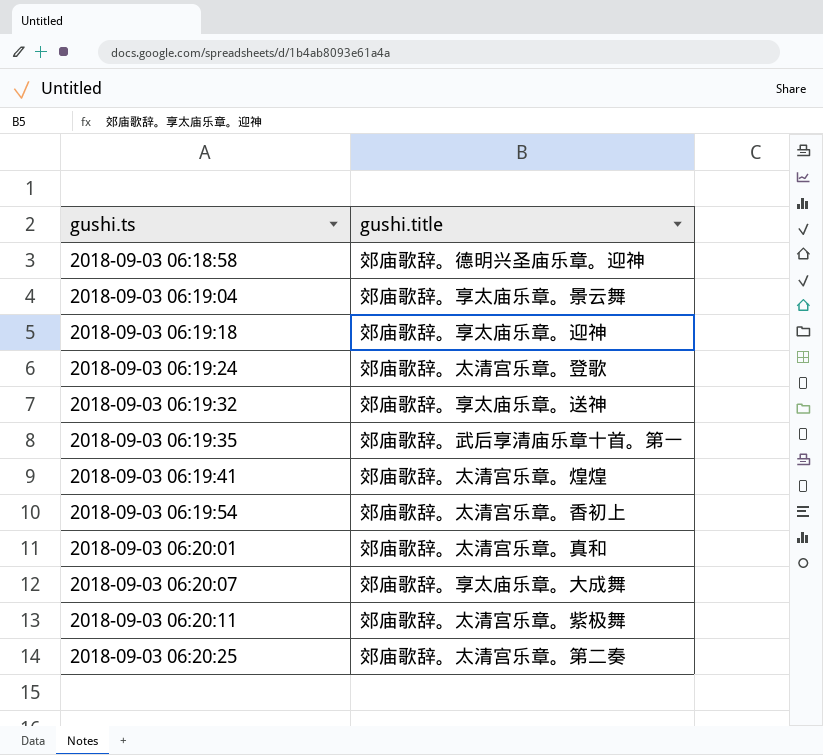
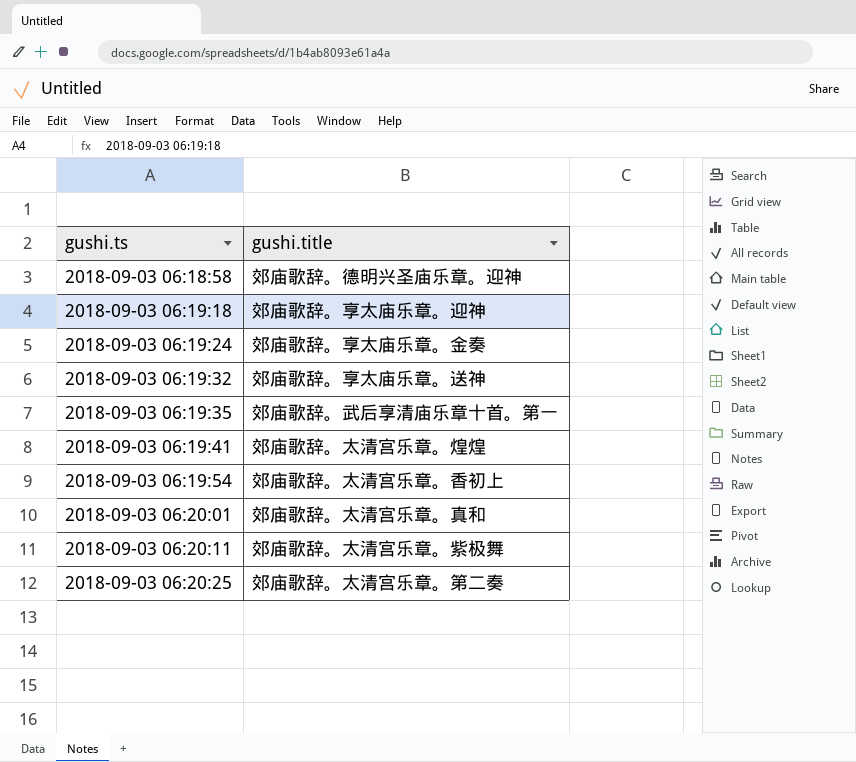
row 2018-09-03 06:19:04: 郊庙歌辞。享太庙乐章。景云舞 -> none
row 2018-09-03 06:20:07: 郊庙歌辞。享太庙乐章。大成舞 -> none
2018-09-03 06:19:24 | gushi.title: 郊庙歌辞。太清宫乐章。登歌 -> 郊庙歌辞。享太庙乐章。金奏

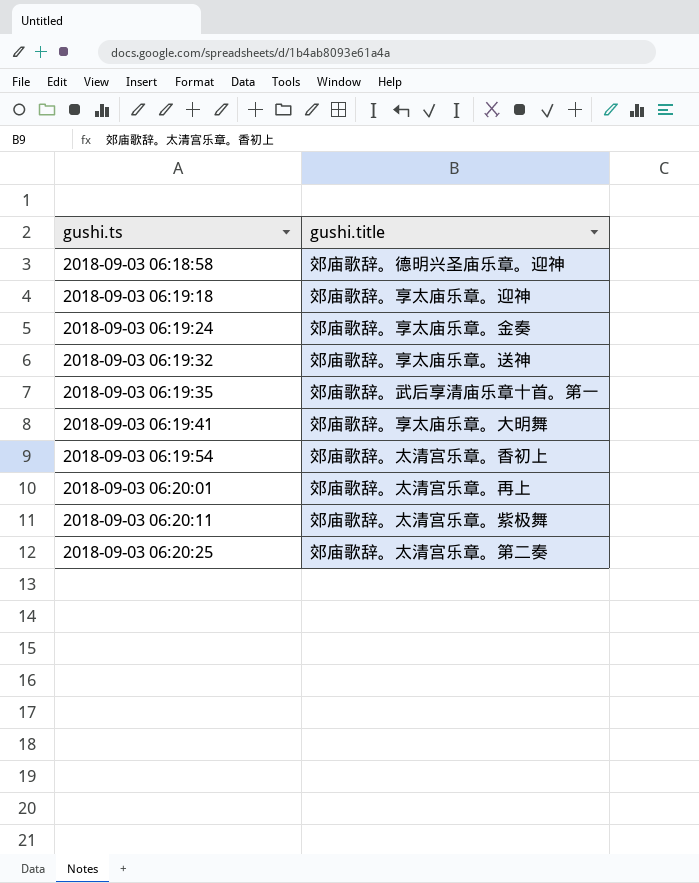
2018-09-03 06:19:41 | gushi.title: 郊庙歌辞。太清宫乐章。煌煌 -> 郊庙歌辞。享太庙乐章。大明舞
2018-09-03 06:20:01 | gushi.title: 郊庙歌辞。太清宫乐章。真和 -> 郊庙歌辞。太清宫乐章。再上

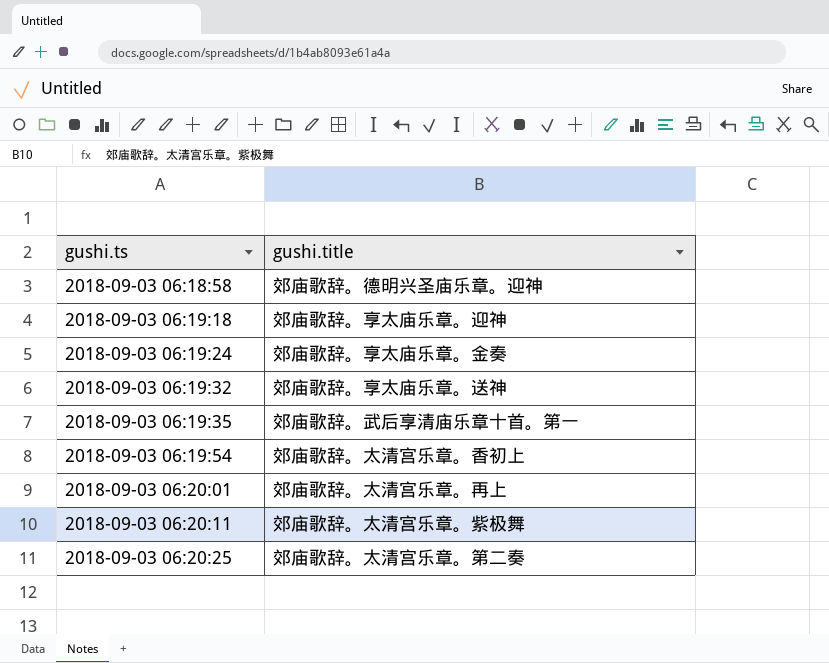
row 2018-09-03 06:19:41: 郊庙歌辞。享太庙乐章。大明舞 -> none

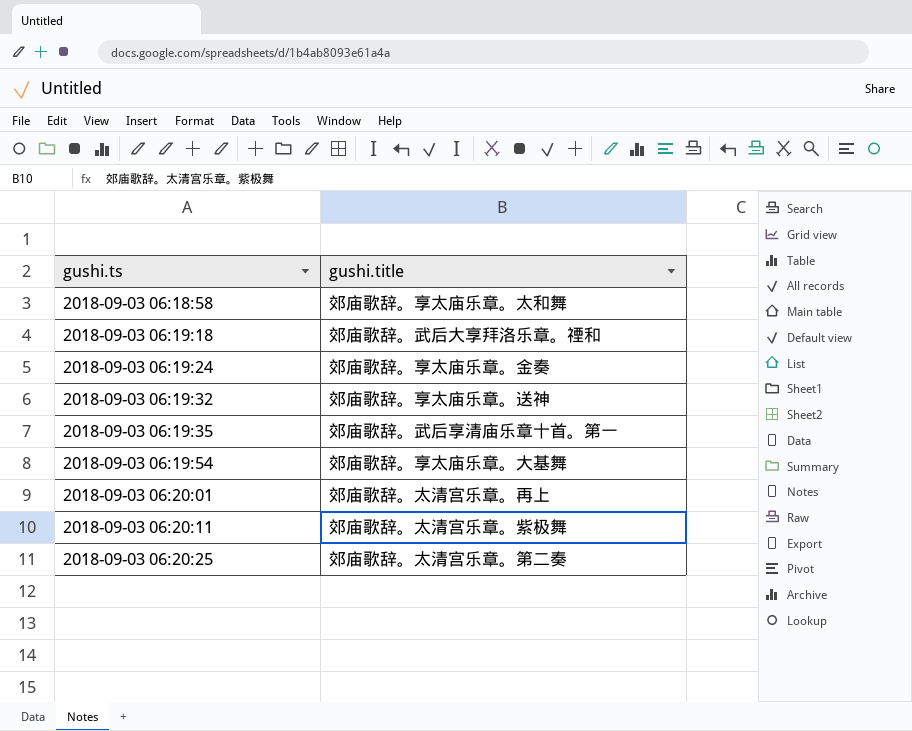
2018-09-03 06:18:58 | gushi.title: 郊庙歌辞。德明兴圣庙乐章。迎神 -> 郊庙歌辞。享太庙乐章。太和舞
2018-09-03 06:19:18 | gushi.title: 郊庙歌辞。享太庙乐章。迎神 -> 郊庙歌辞。武后大享拜洛乐章。禋和
2018-09-03 06:19:54 | gushi.title: 郊庙歌辞。太清宫乐章。香初上 -> 郊庙歌辞。享太庙乐章。大基舞

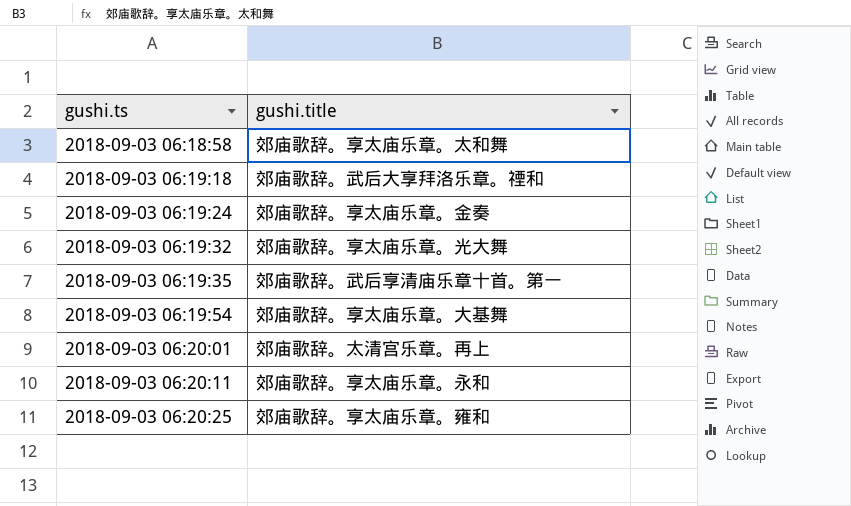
2018-09-03 06:19:32 | gushi.title: 郊庙歌辞。享太庙乐章。送神 -> 郊庙歌辞。享太庙乐章。光大舞
2018-09-03 06:20:11 | gushi.title: 郊庙歌辞。太清宫乐章。紫极舞 -> 郊庙歌辞。享太庙乐章。永和
2018-09-03 06:20:25 | gushi.title: 郊庙歌辞。太清宫乐章。第二奏 -> 郊庙歌辞。享太庙乐章。雍和

